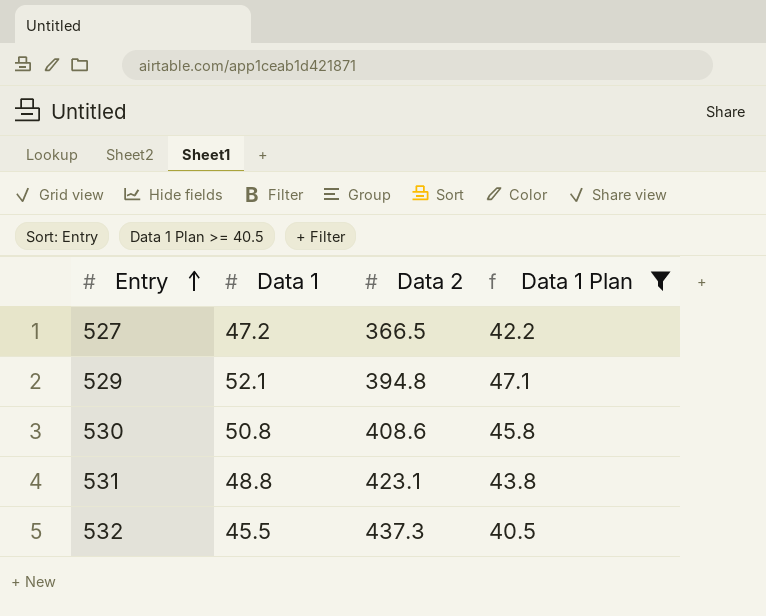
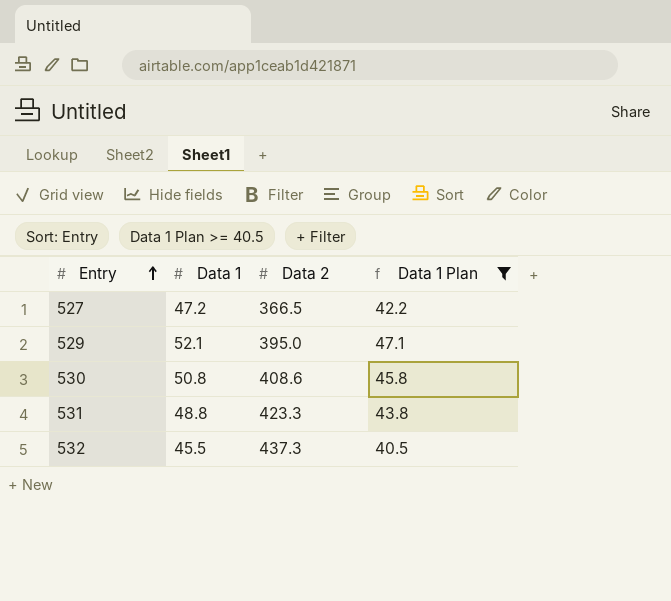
529 | Data 2: 394.8 -> 395.0
531 | Data 2: 423.1 -> 423.3

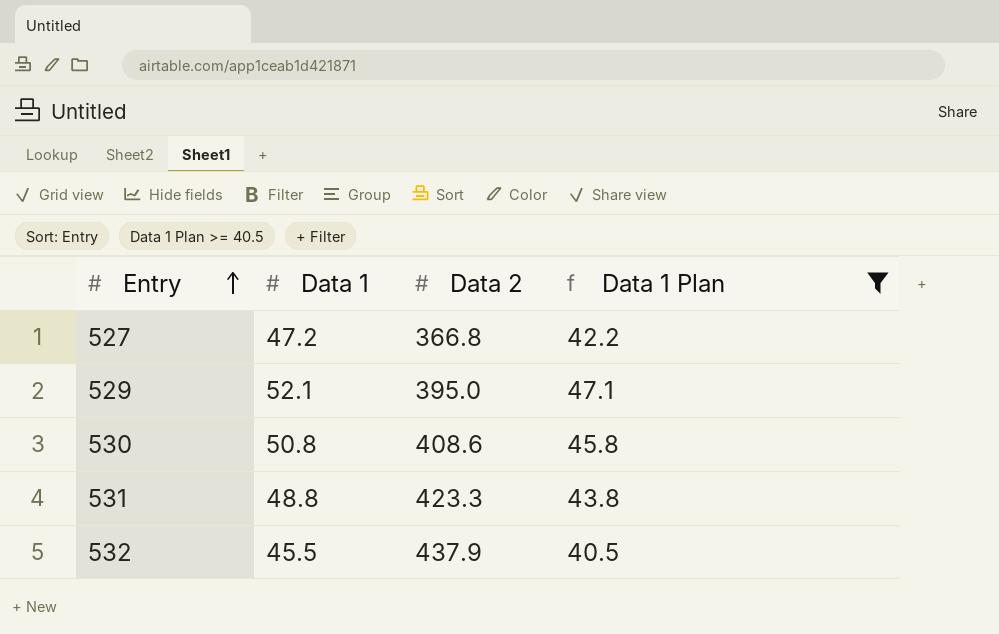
527 | Data 2: 366.5 -> 366.8
532 | Data 2: 437.3 -> 437.9

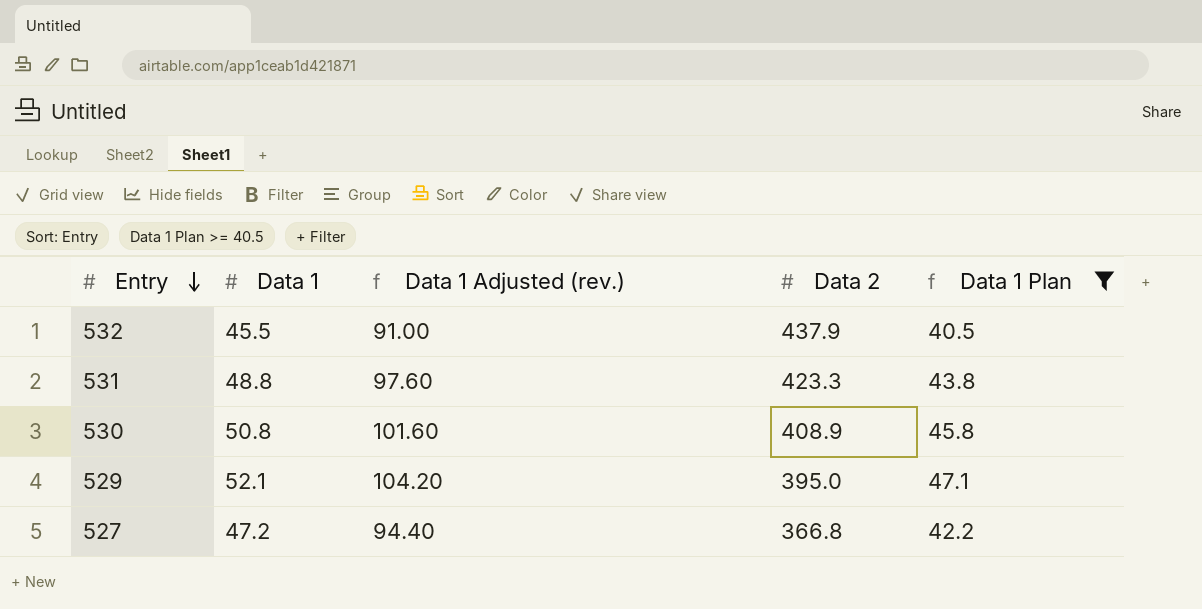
row order: Entry ascending -> Entry descending
column Data 1 Adjusted (rev.) | formula: none -> [Data 1] * 2
530 | Data 2: 408.6 -> 408.9

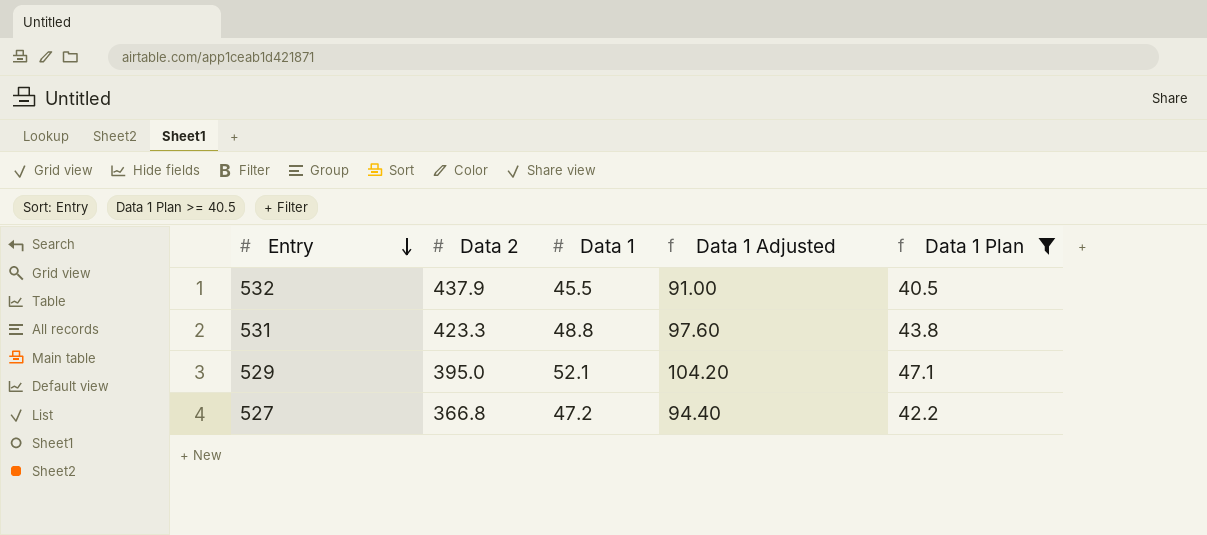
column Data 2 | position: 4 -> 2
column name: Data 1 Adjusted (rev.) -> Data 1 Adjusted
row 530: 50.8 | 101.60 | 408.9 | 45.8 -> none

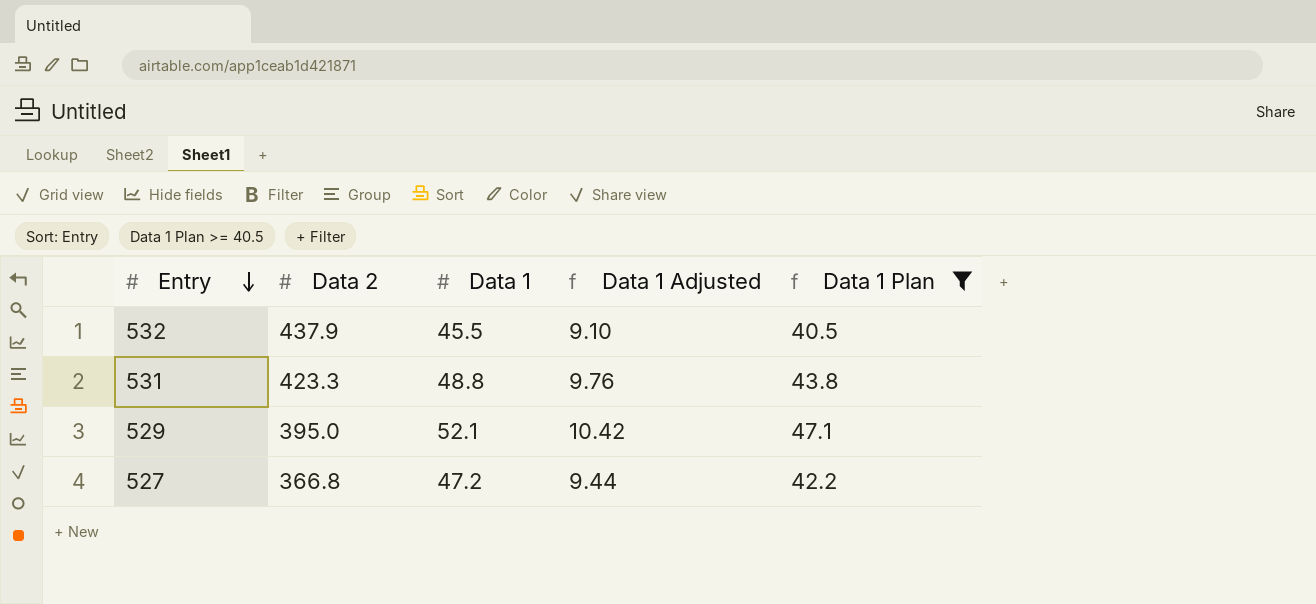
column Data 1 Adjusted | formula: [Data 1] * 2 -> [Data 1] * 0.2

